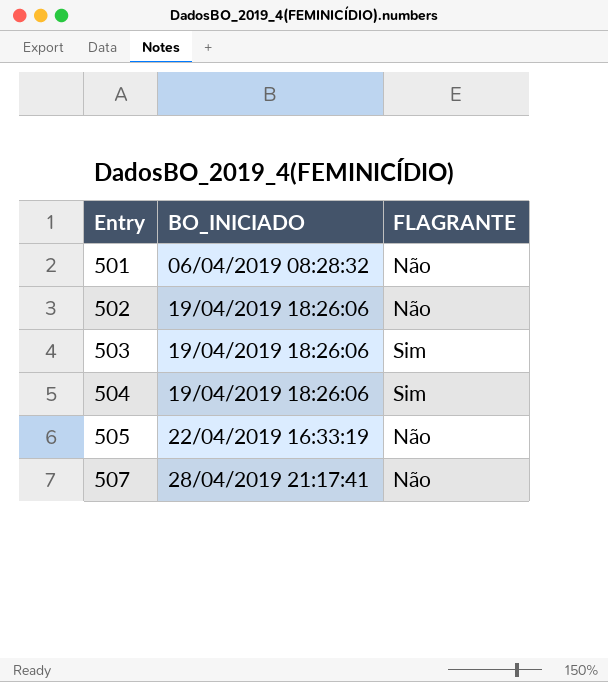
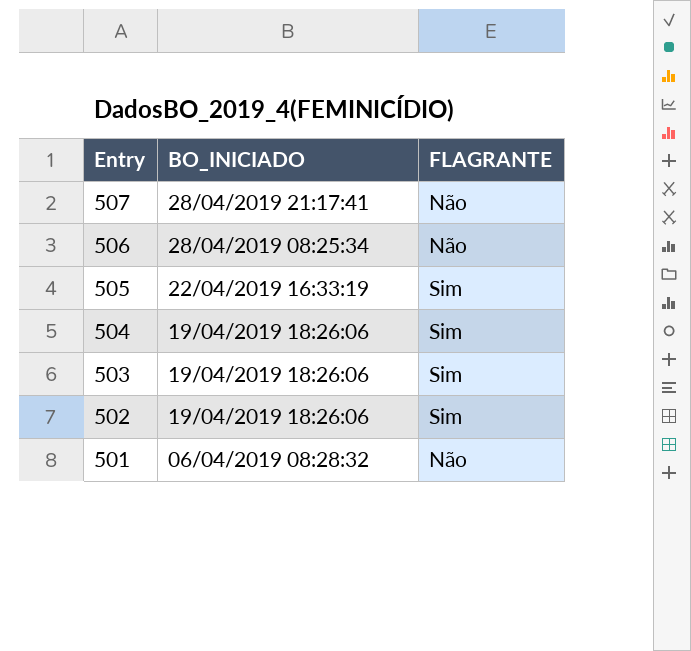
row order: Entry ascending -> Entry descending
row 506: none -> 28/04/2019 08:25:34 | Não
505 | FLAGRANTE: Não -> Sim
502 | FLAGRANTE: Não -> Sim

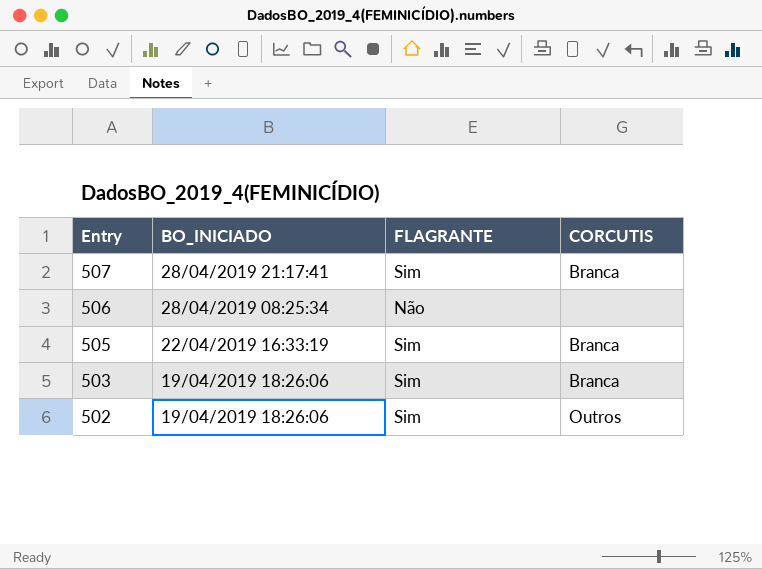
column CORCUTIS | position: none -> 4
row 504: 19/04/2019 18:26:06 | Sim -> none
row 501: 06/04/2019 08:28:32 | Não -> none
507 | FLAGRANTE: Não -> Sim

